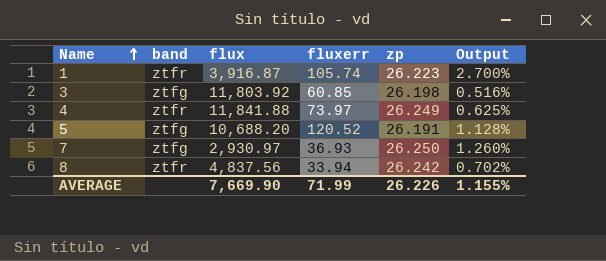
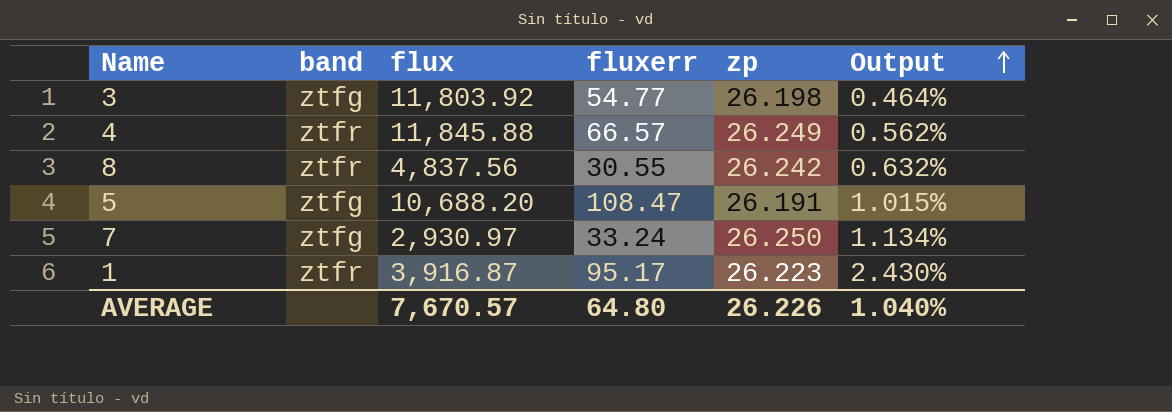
row order: Name ascending -> Output ascending
3 | fluxerr: 60.85 -> 54.77
3 | Output: 0.516% -> 0.464%
4 | flux: 11,841.88 -> 11,845.88
4 | fluxerr: 73.97 -> 66.57
4 | Output: 0.625% -> 0.562%
8 | fluxerr: 33.94 -> 30.55
8 | Output: 0.702% -> 0.632%
5 | fluxerr: 120.52 -> 108.47
5 | Output: 1.128% -> 1.015%
7 | fluxerr: 36.93 -> 33.24
7 | Output: 1.260% -> 1.134%
1 | fluxerr: 105.74 -> 95.17
1 | Output: 2.700% -> 2.430%
AVERAGE | flux: 7,669.90 -> 7,670.57
AVERAGE | fluxerr: 71.99 -> 64.80
AVERAGE | Output: 1.155% -> 1.040%

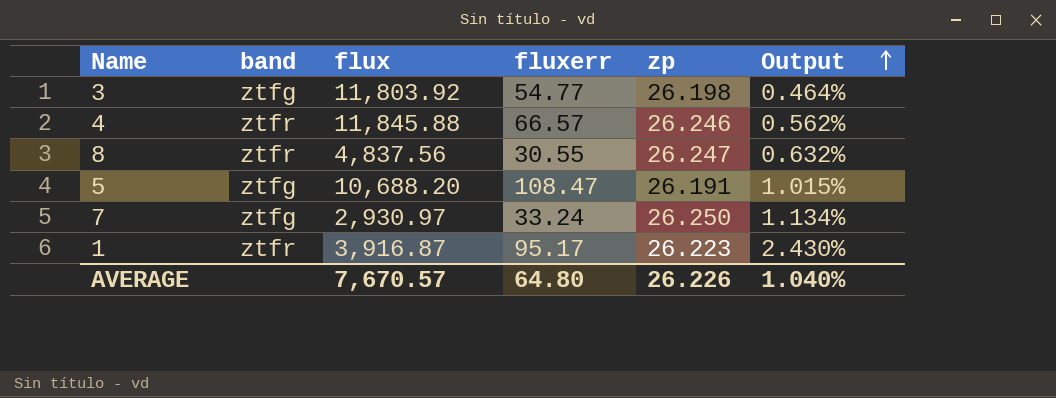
4 | zp: 26.249 -> 26.246
8 | zp: 26.242 -> 26.247

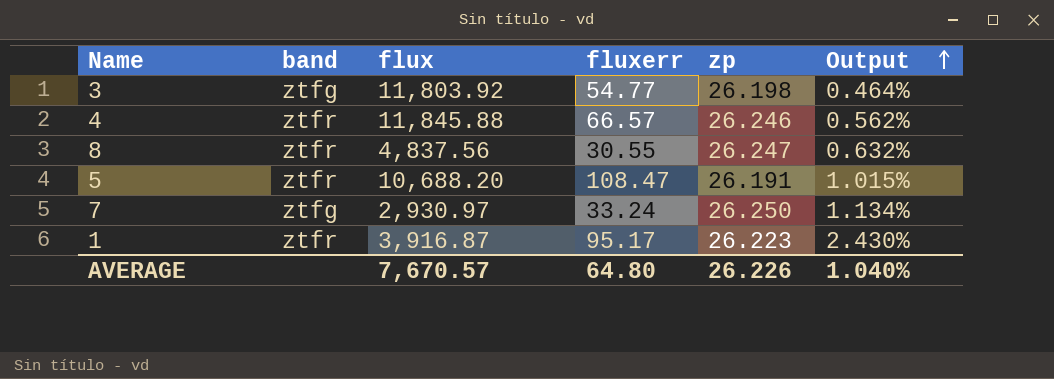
5 | band: ztfg -> ztfr

